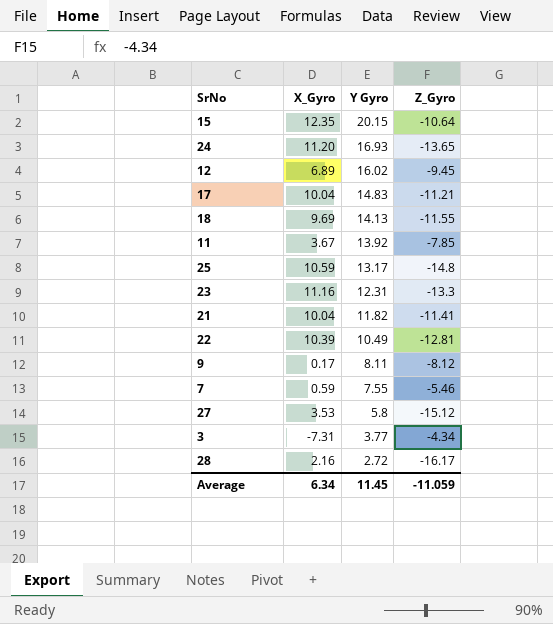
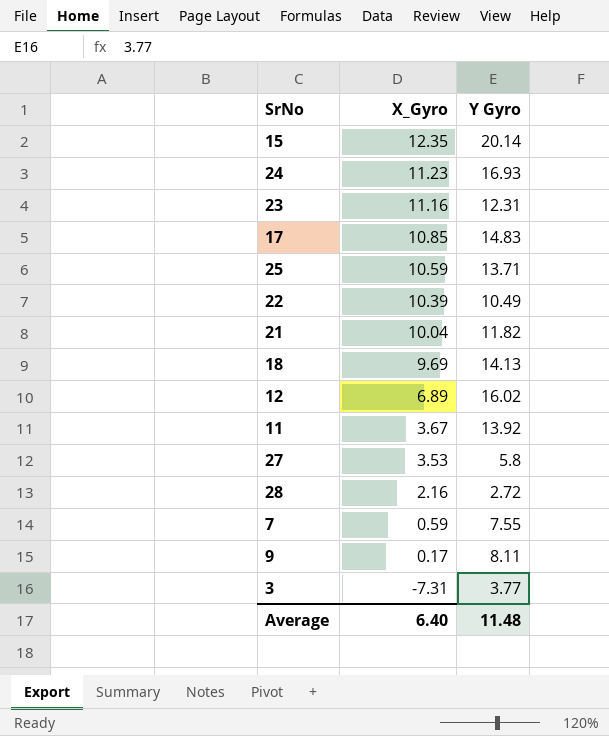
row order: Y Gyro descending -> X_Gyro descending
column Z_Gyro | position: 4 -> none
15 | Y Gyro: 20.15 -> 20.14
24 | X_Gyro: 11.20 -> 11.23
17 | X_Gyro: 10.04 -> 10.85
25 | Y Gyro: 13.17 -> 13.71
Average | X_Gyro: 6.34 -> 6.40
Average | Y Gyro: 11.45 -> 11.48

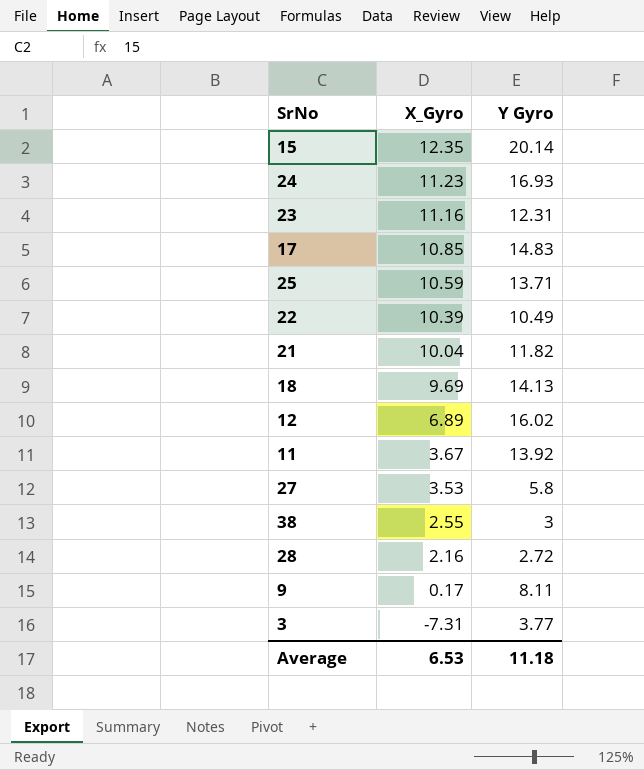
row 7: 0.59 | 7.55 -> none
row 38: none -> 2.55 | 3
Average | X_Gyro: 6.40 -> 6.53
Average | Y Gyro: 11.48 -> 11.18

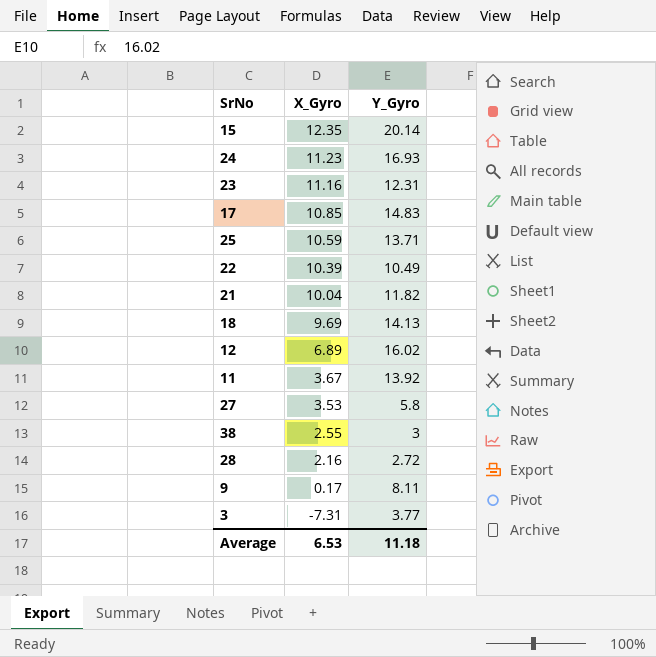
column name: Y Gyro -> Y_Gyro

